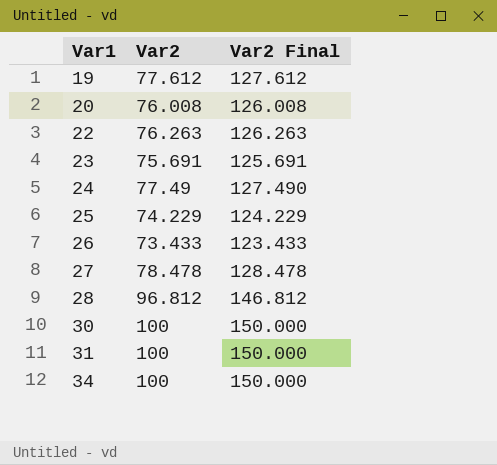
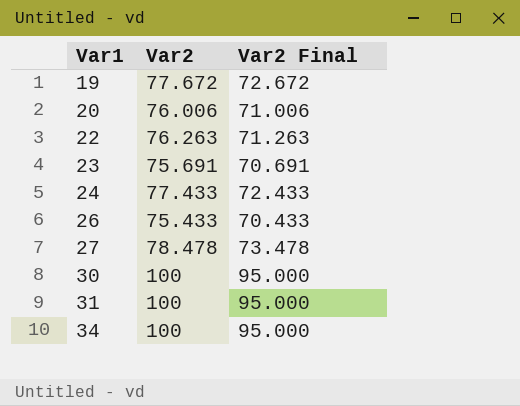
column Var2 Final | formula: [Var2] + 50 -> [Var2] - 5
row 25: 74.229 | 124.229 -> none
row 28: 96.812 | 146.812 -> none
19 | Var2: 77.612 -> 77.672
20 | Var2: 76.008 -> 76.006
24 | Var2: 77.49 -> 77.433
26 | Var2: 73.433 -> 75.433

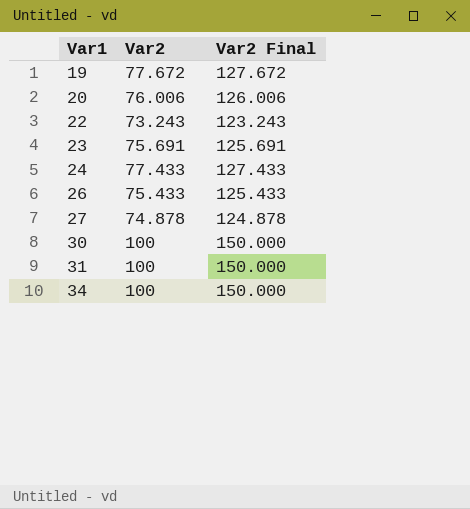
column Var2 Final | formula: [Var2] - 5 -> [Var2] + 50
22 | Var2: 76.263 -> 73.243
27 | Var2: 78.478 -> 74.878

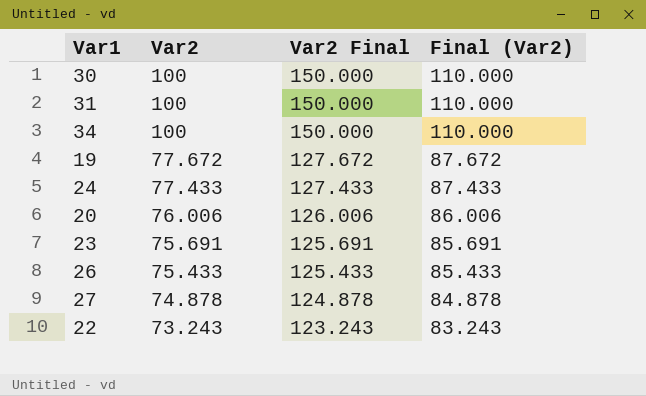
row order: Var1 ascending -> Var2 descending
column Final (Var2) | formula: none -> [Var2] + 10

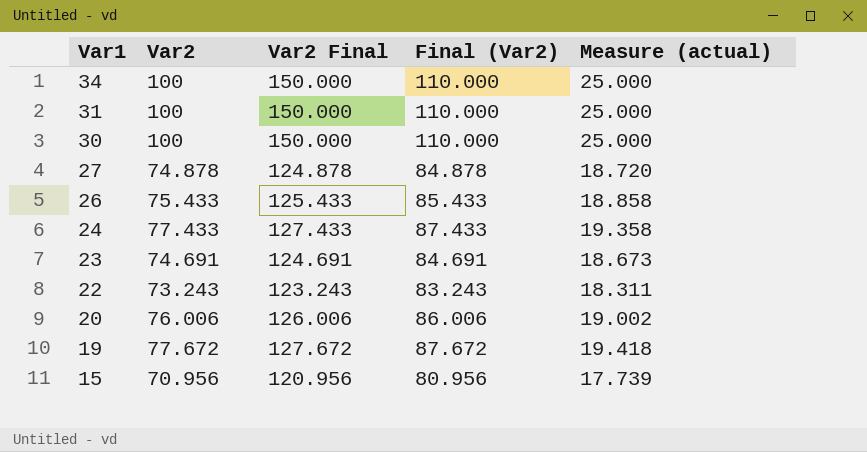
row order: Var2 descending -> Var1 descending
column Measure (actual) | formula: none -> [Var2] * 0.25
23 | Var2: 75.691 -> 74.691
23 | Var2 Final: 125.691 -> 124.691
23 | Final (Var2): 85.691 -> 84.691
row 15: none -> 70.956 | 120.956 | 80.956 | 17.739

